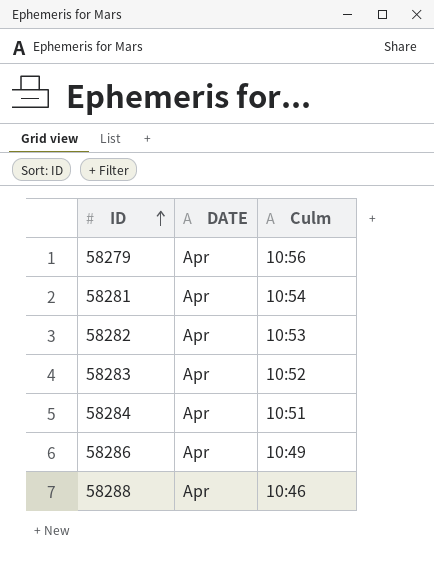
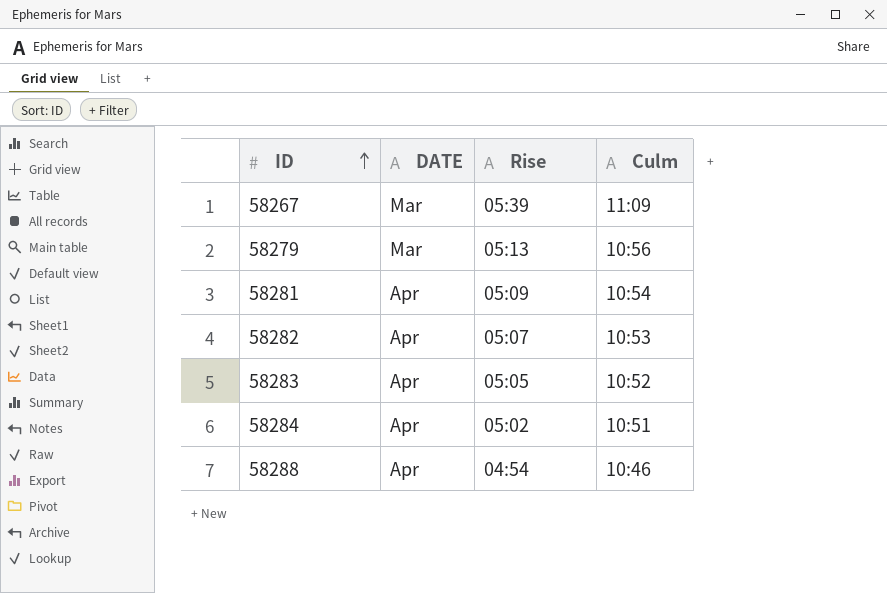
column Rise | position: none -> 3
row 58286: Apr | 10:49 -> none
row 58267: none -> Mar | 05:39 | 11:09
58279 | DATE: Apr -> Mar

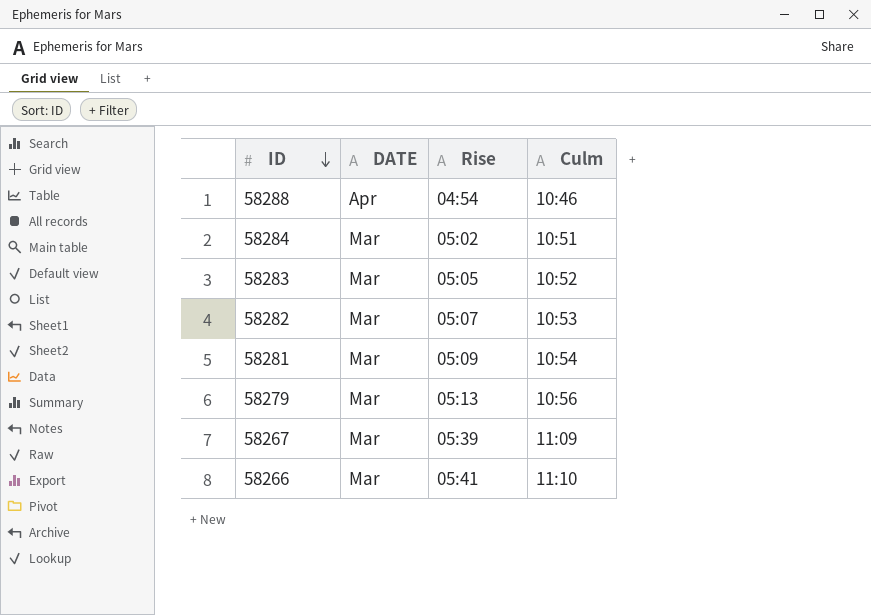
row order: ID ascending -> ID descending
58284 | DATE: Apr -> Mar
58283 | DATE: Apr -> Mar
58282 | DATE: Apr -> Mar
58281 | DATE: Apr -> Mar
row 58266: none -> Mar | 05:41 | 11:10

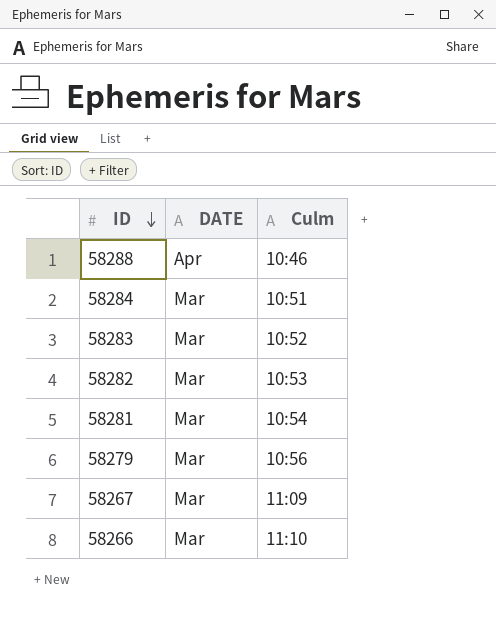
column Rise | position: 3 -> none

